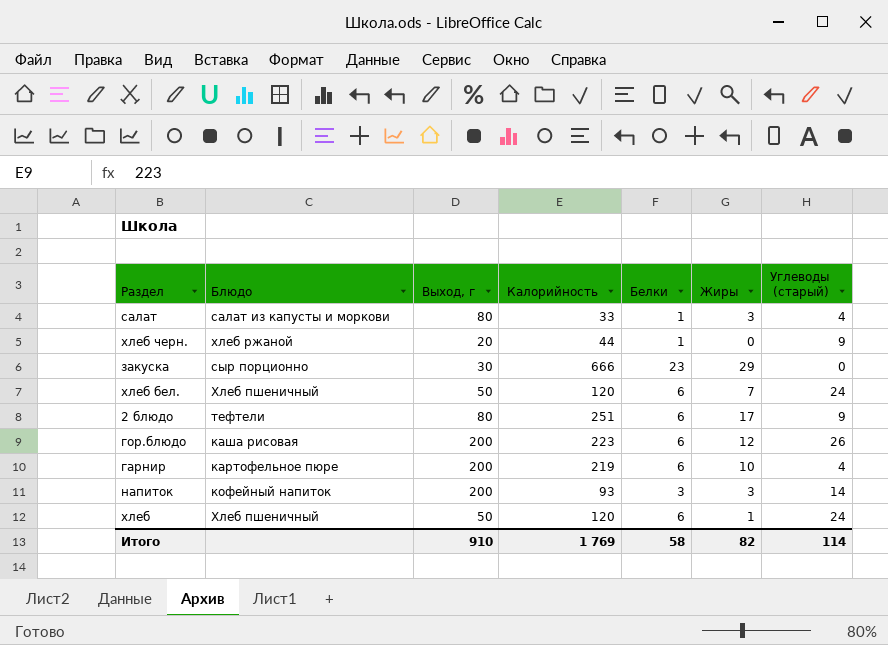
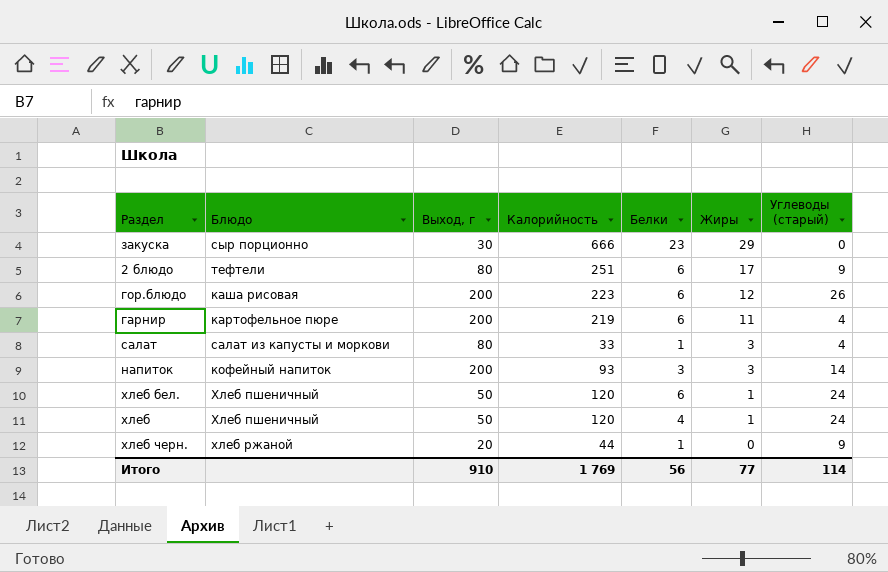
row order: none -> Жиры descending
гарнир | Жиры: 10 -> 11
хлеб бел. | Жиры: 7 -> 1
хлеб | Белки: 6 -> 4
Итого | Белки: 58 -> 56
Итого | Жиры: 82 -> 77

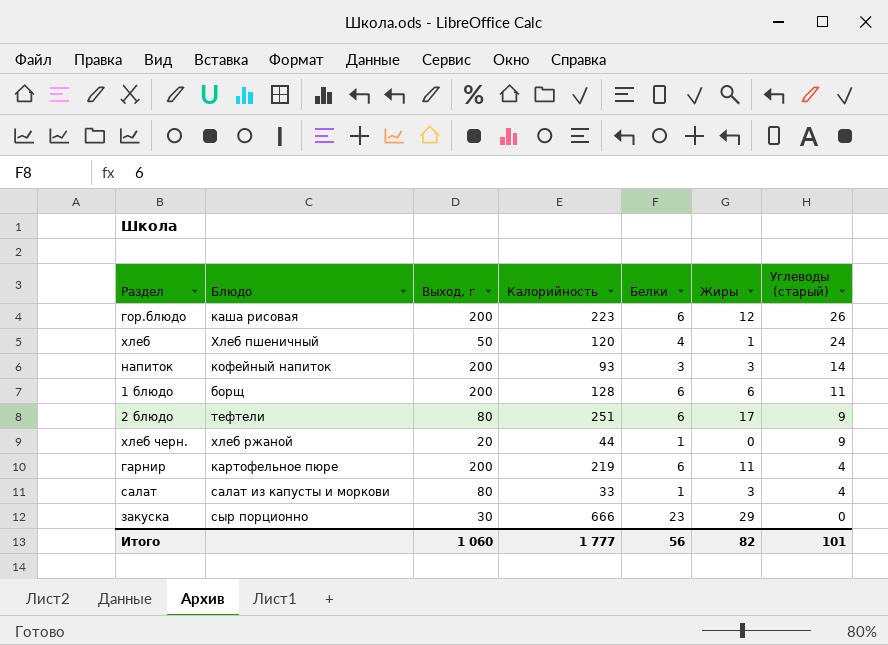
row order: Жиры descending -> Углеводы (старый) descending
row хлеб бел.: Хлеб пшеничный | 50 | 120 | 6 | 1 | 24 -> none
row 1 блюдо: none -> борщ | 200 | 128 | 6 | 6 | 11
Итого | Выход, г: 910 -> 1 060
Итого | Калорийность: 1 769 -> 1 777
Итого | Жиры: 77 -> 82
Итого | Углеводы (старый): 114 -> 101

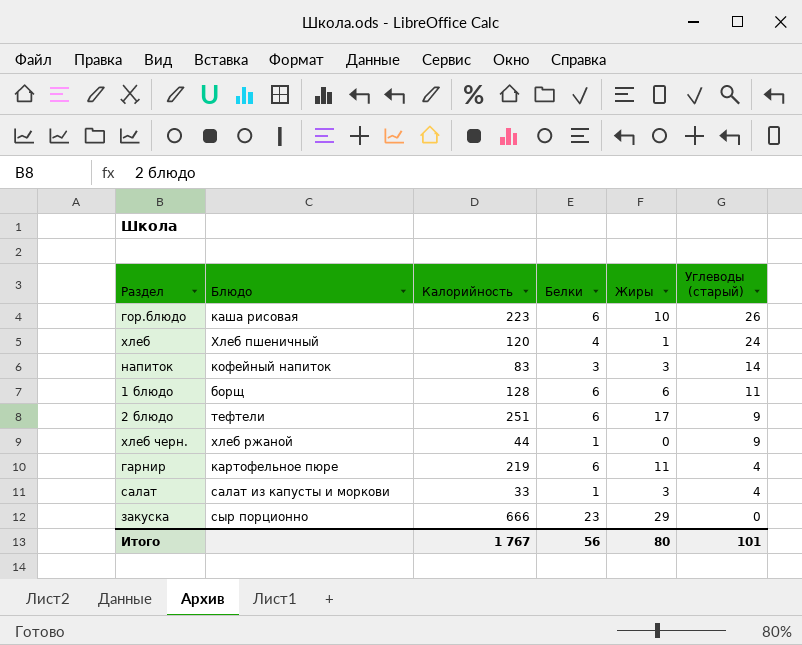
column Выход, г | position: 3 -> none
гор.блюдо | Жиры: 12 -> 10
напиток | Калорийность: 93 -> 83
Итого | Калорийность: 1 777 -> 1 767
Итого | Жиры: 82 -> 80

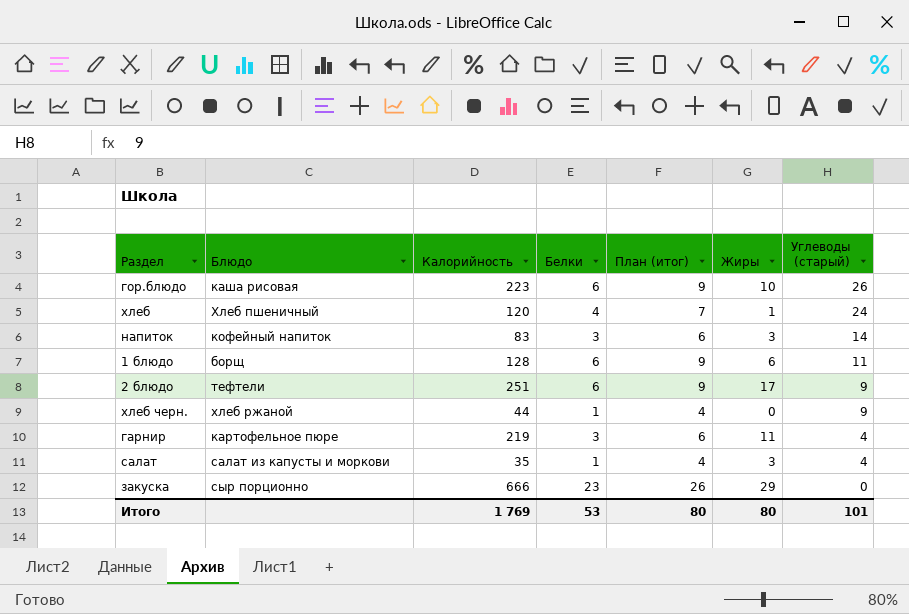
column План (итог) | formula: none -> [Белки] + 3
гарнир | Белки: 6 -> 3
салат | Калорийность: 33 -> 35
Итого | Калорийность: 1 767 -> 1 769
Итого | Белки: 56 -> 53

